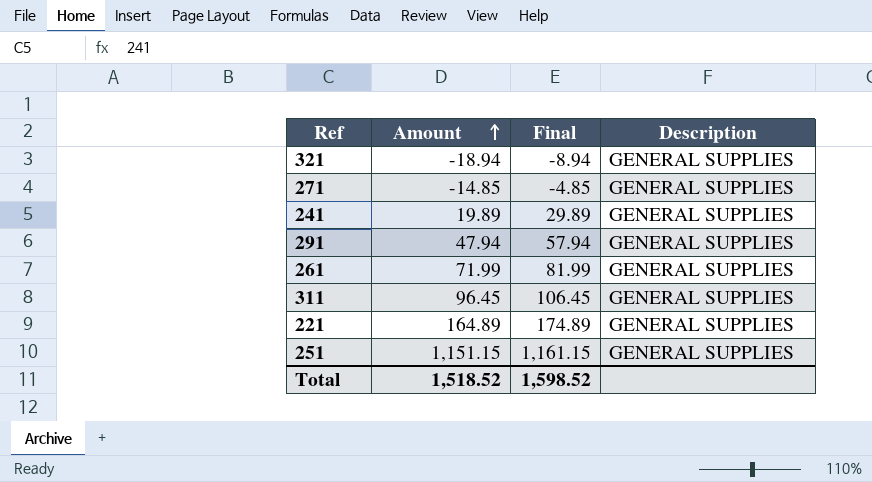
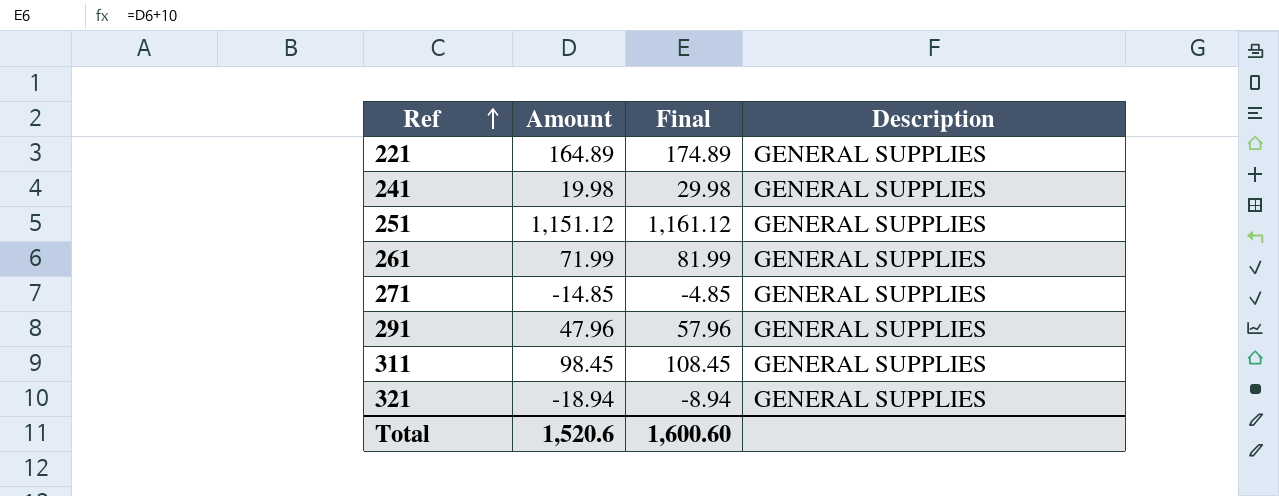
row order: Amount ascending -> Ref ascending
241 | Amount: 19.89 -> 19.98
241 | Final: 29.89 -> 29.98
251 | Amount: 1,151.15 -> 1,151.12
251 | Final: 1,161.15 -> 1,161.12
291 | Amount: 47.94 -> 47.96
291 | Final: 57.94 -> 57.96
311 | Amount: 96.45 -> 98.45
311 | Final: 106.45 -> 108.45
Total | Amount: 1,518.52 -> 1,520.6
Total | Final: 1,598.52 -> 1,600.60

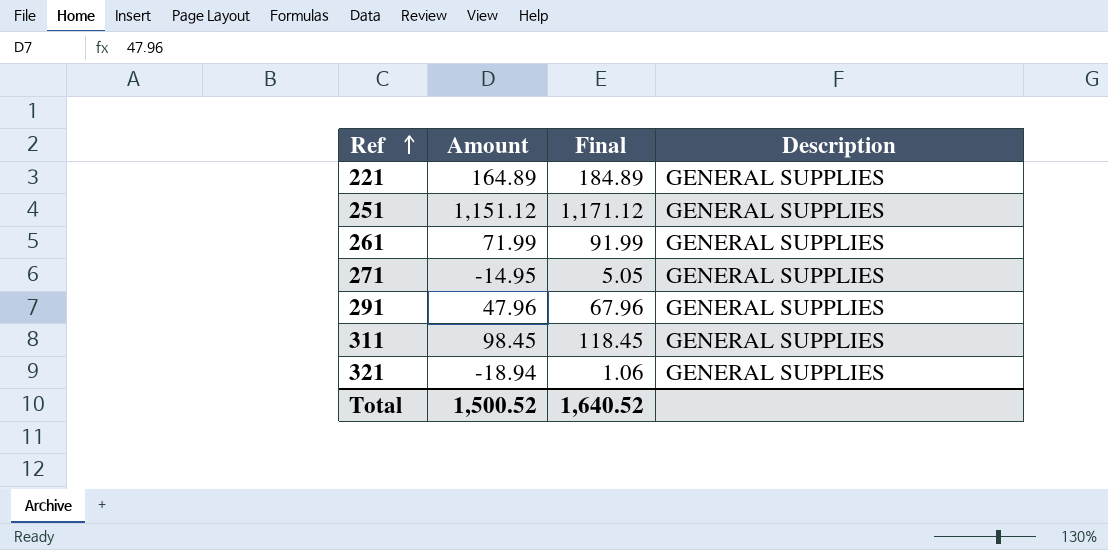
column Final | formula: [Amount] + 10 -> [Amount] + 20
row 241: 19.98 | 29.98 | GENERAL SUPPLIES -> none
271 | Amount: -14.85 -> -14.95
Total | Amount: 1,520.6 -> 1,500.52
Total | Final: 1,600.60 -> 1,640.52

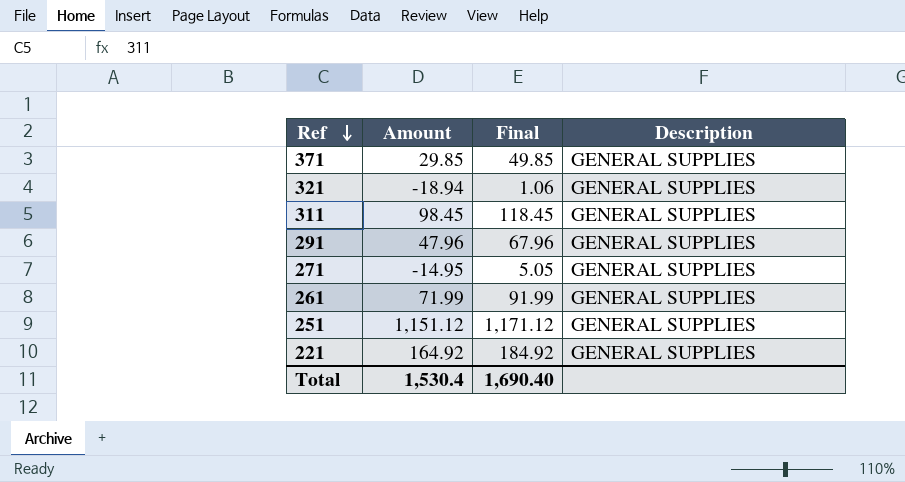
row order: Ref ascending -> Ref descending
row 371: none -> 29.85 | 49.85 | GENERAL SUPPLIES
221 | Amount: 164.89 -> 164.92
221 | Final: 184.89 -> 184.92
Total | Amount: 1,500.52 -> 1,530.4
Total | Final: 1,640.52 -> 1,690.40

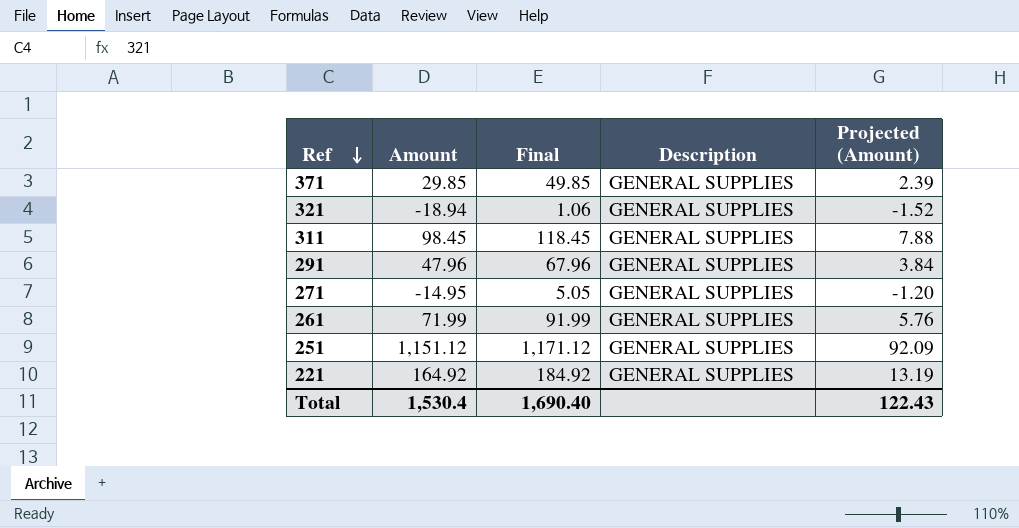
column Projected (Amount) | formula: none -> [Amount] * 0.08

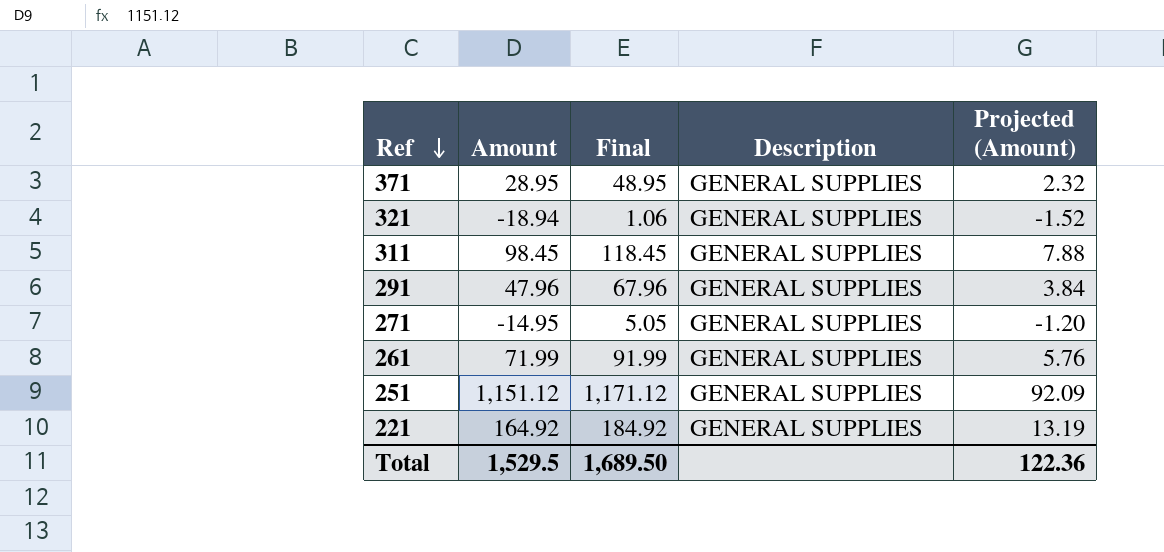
371 | Amount: 29.85 -> 28.95
371 | Final: 49.85 -> 48.95
371 | Projected (Amount): 2.39 -> 2.32
Total | Amount: 1,530.4 -> 1,529.5
Total | Final: 1,690.40 -> 1,689.50
Total | Projected (Amount): 122.43 -> 122.36

